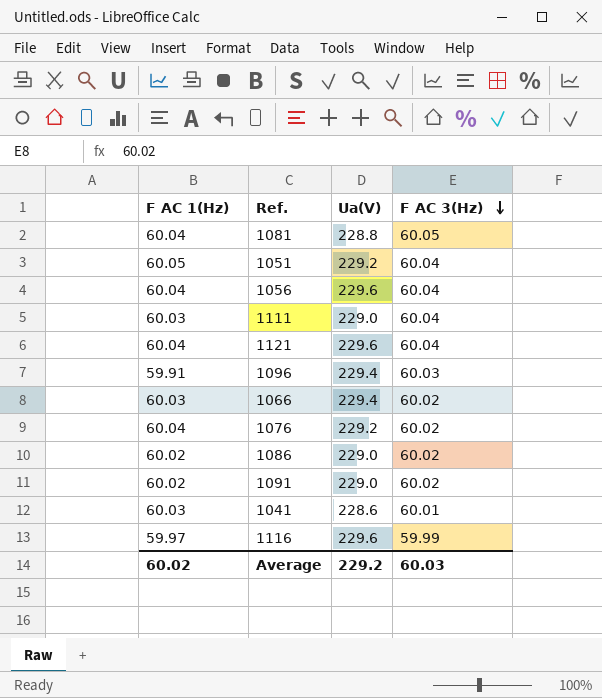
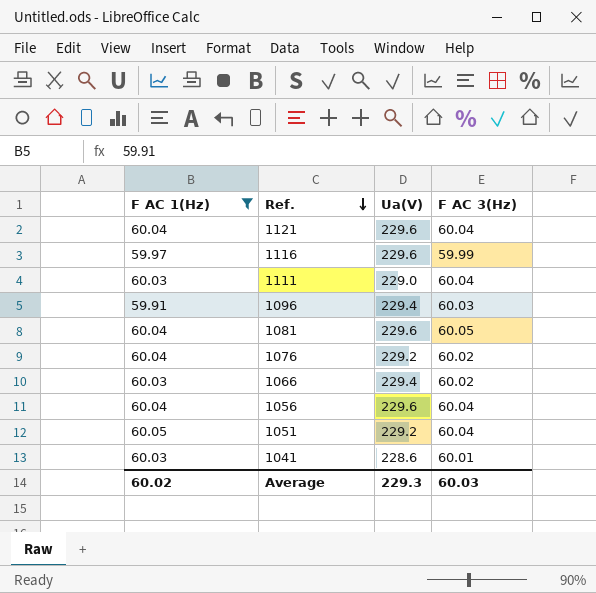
filter: none -> F AC 1(Hz) != 60.02
row order: F AC 3(Hz) descending -> Ref. descending
1081 | Ua(V): 228.8 -> 229.6
Average | Ua(V): 229.2 -> 229.3

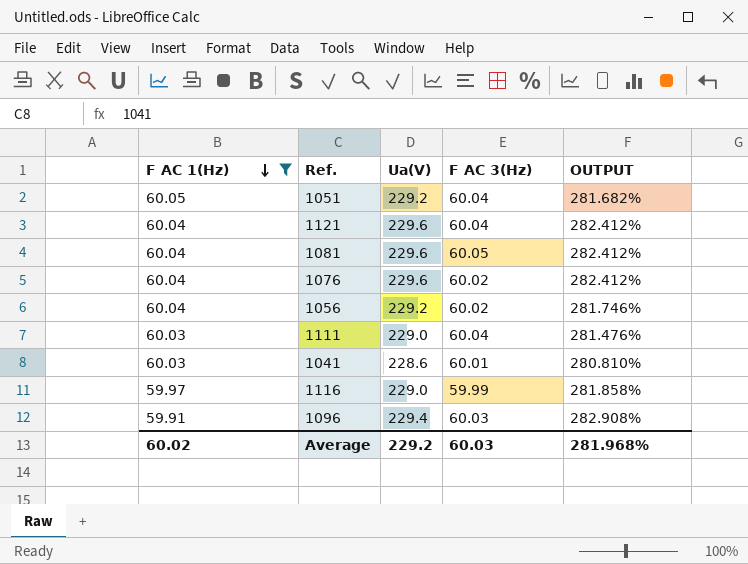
row order: Ref. descending -> F AC 1(Hz) descending
column OUTPUT | formula: none -> ([Ua(V)] - [F AC 1(Hz)]) / [F AC 1(Hz)]
row 1066: 60.03 | 229.4 | 60.02 -> none
1076 | Ua(V): 229.2 -> 229.6
1056 | Ua(V): 229.6 -> 229.2
1056 | F AC 3(Hz): 60.04 -> 60.02
1116 | Ua(V): 229.6 -> 229.0
Average | Ua(V): 229.3 -> 229.2

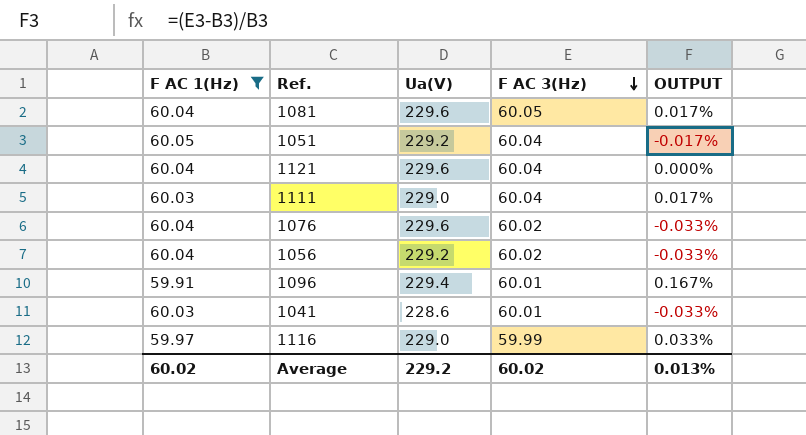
row order: F AC 1(Hz) descending -> F AC 3(Hz) descending
column OUTPUT | formula: ([Ua(V)] - [F AC 1(Hz)]) / [F AC 1(Hz)] -> ([F AC 3(Hz)] - [F AC 1(Hz)]) / [F AC 1(Hz)]
1096 | F AC 3(Hz): 60.03 -> 60.01
Average | F AC 3(Hz): 60.03 -> 60.02
Average | OUTPUT: 281.968% -> 0.013%

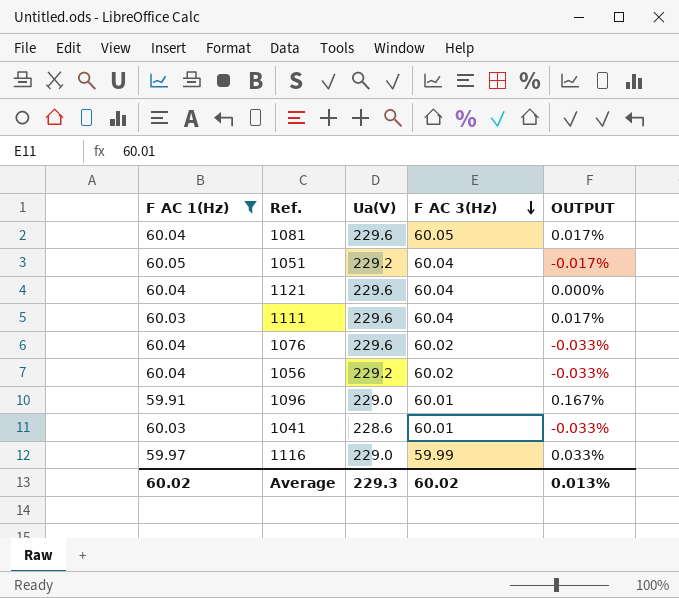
1111 | Ua(V): 229.0 -> 229.6
1096 | Ua(V): 229.4 -> 229.0
Average | Ua(V): 229.2 -> 229.3

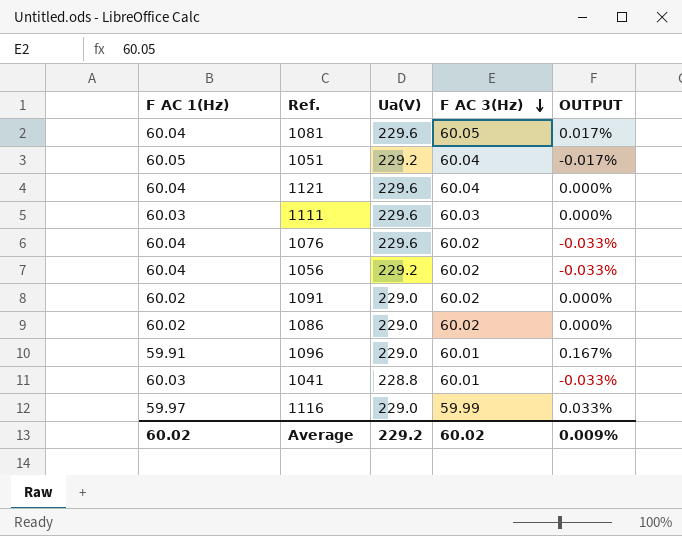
filter: F AC 1(Hz) != 60.02 -> none
1111 | F AC 3(Hz): 60.04 -> 60.03
1111 | OUTPUT: 0.017% -> 0.000%
1041 | Ua(V): 228.6 -> 228.8
Average | Ua(V): 229.3 -> 229.2
Average | OUTPUT: 0.013% -> 0.009%

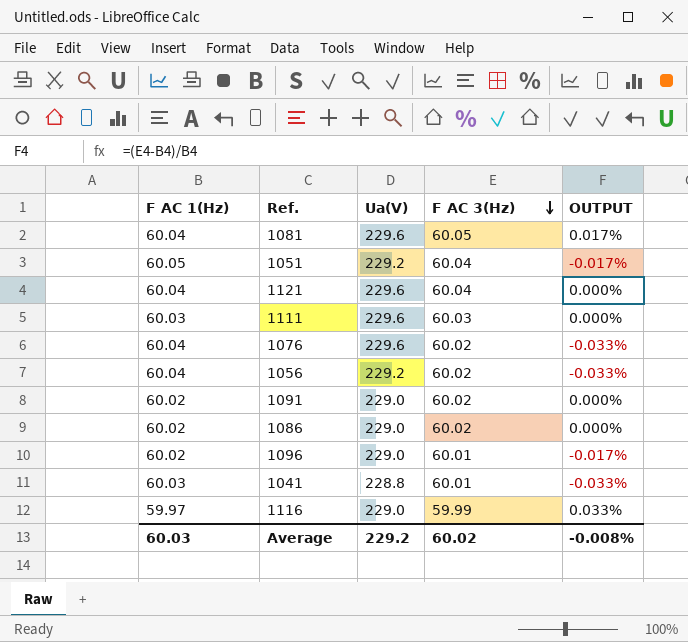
1096 | F AC 1(Hz): 59.91 -> 60.02
1096 | OUTPUT: 0.167% -> -0.017%
Average | F AC 1(Hz): 60.02 -> 60.03
Average | OUTPUT: 0.009% -> -0.008%

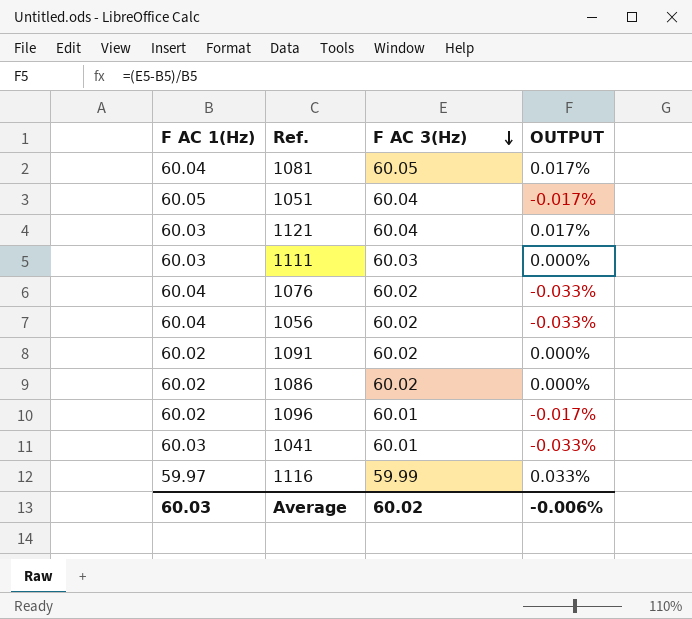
column Ua(V) | position: 3 -> none
1121 | F AC 1(Hz): 60.04 -> 60.03
1121 | OUTPUT: 0.000% -> 0.017%
Average | OUTPUT: -0.008% -> -0.006%

